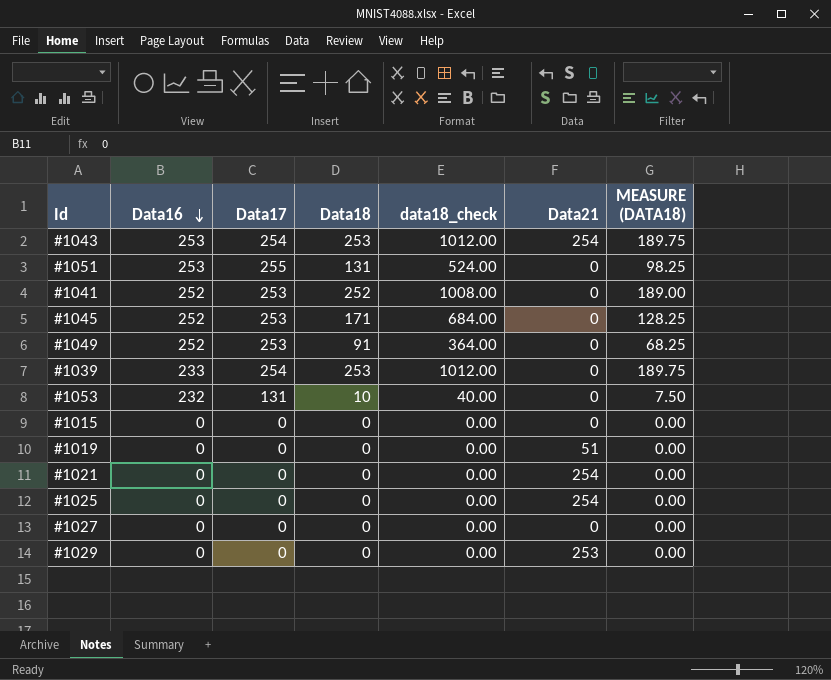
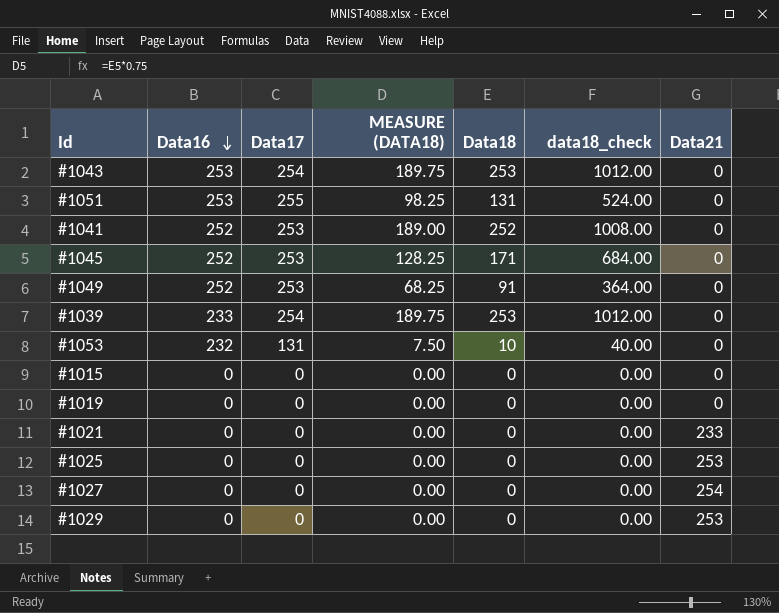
column MEASURE (DATA18) | position: 7 -> 4
#1043 | Data21: 254 -> 0
#1019 | Data21: 51 -> 0
#1021 | Data21: 254 -> 233
#1025 | Data21: 254 -> 253
#1027 | Data21: 0 -> 254

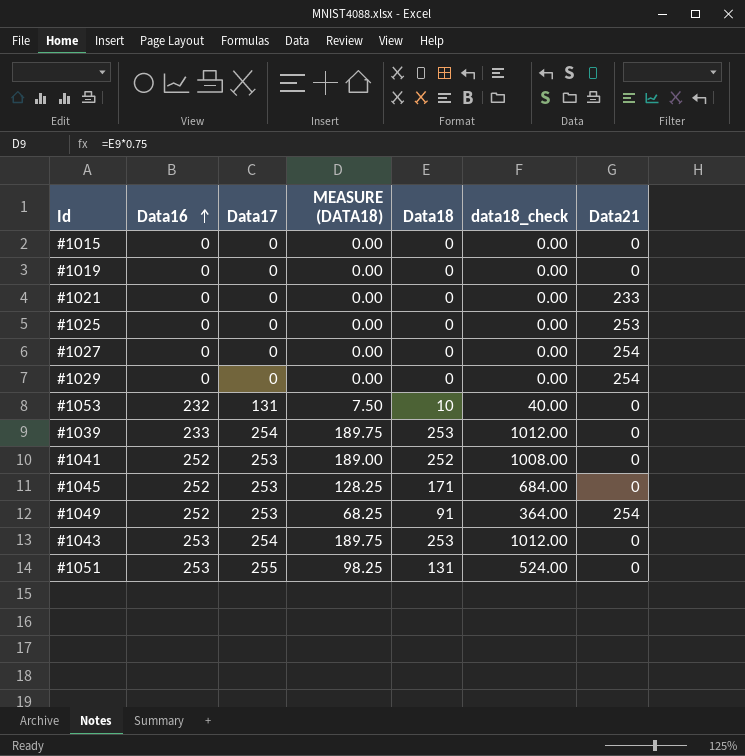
row order: Data16 descending -> Data16 ascending
#1029 | Data21: 253 -> 254
#1049 | Data21: 0 -> 254

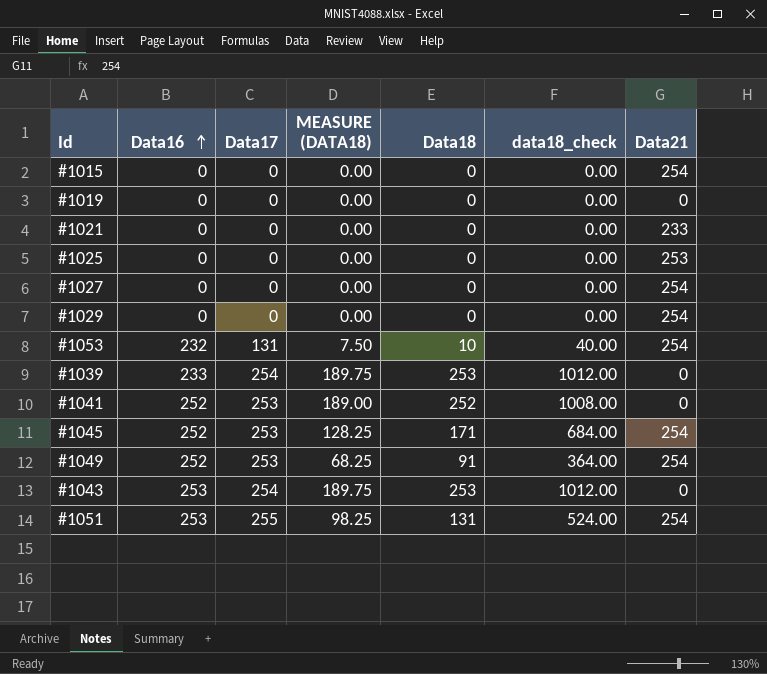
#1015 | Data21: 0 -> 254
#1053 | Data21: 0 -> 254
#1045 | Data21: 0 -> 254
#1051 | Data21: 0 -> 254

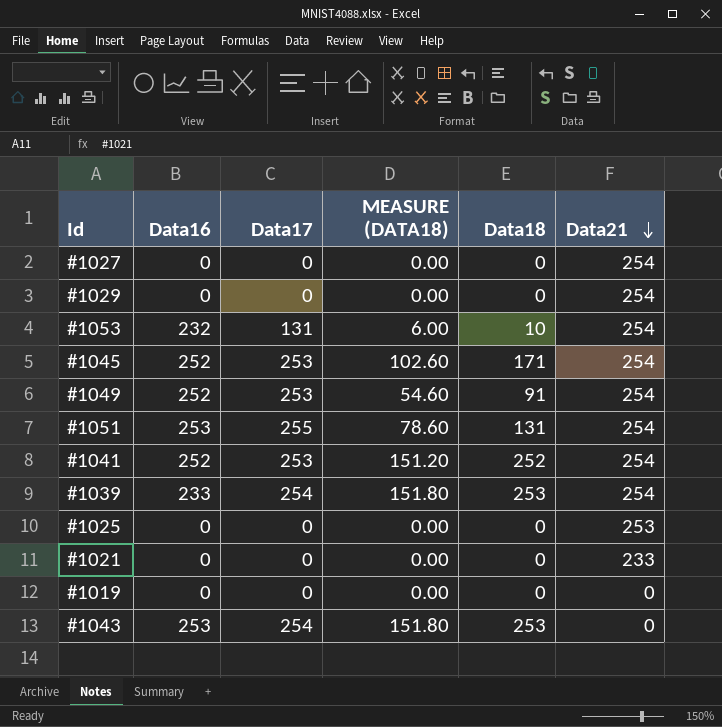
row order: Data16 ascending -> Data21 descending
column data18_check | formula: [Data18] * 4 -> none
column MEASURE (DATA18) | formula: [Data18] * 0.75 -> [Data18] * 0.6
row #1015: 0 | 0 | 0.00 | 0 | 0.00 | 254 -> none
#1041 | Data21: 0 -> 254
#1039 | Data21: 0 -> 254

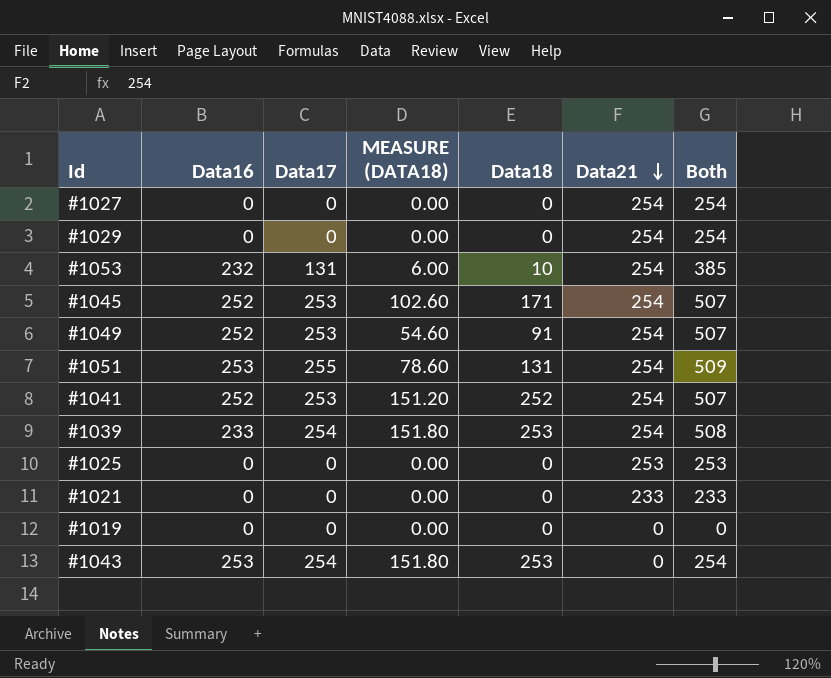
column Both | formula: none -> [Data17] + [Data21]

